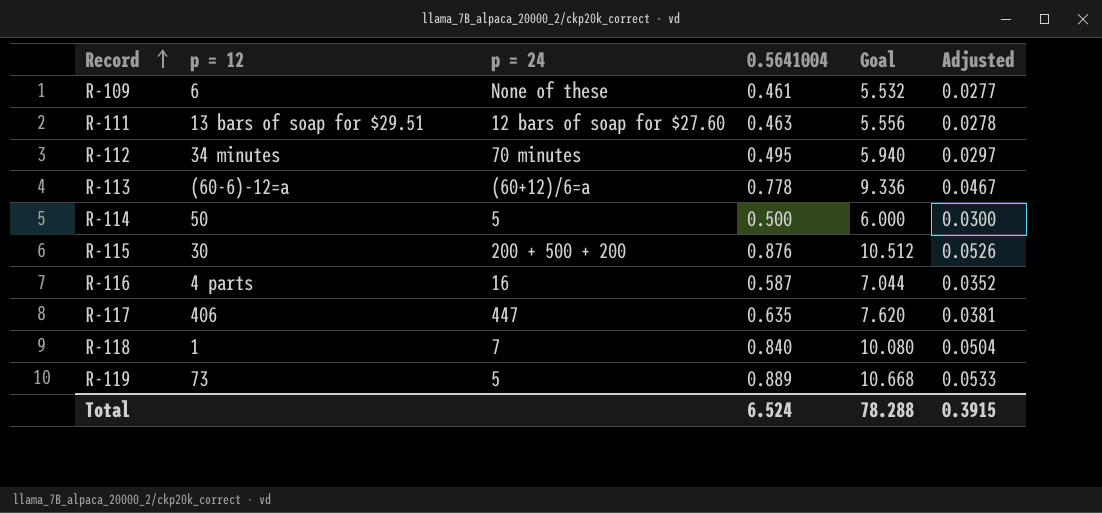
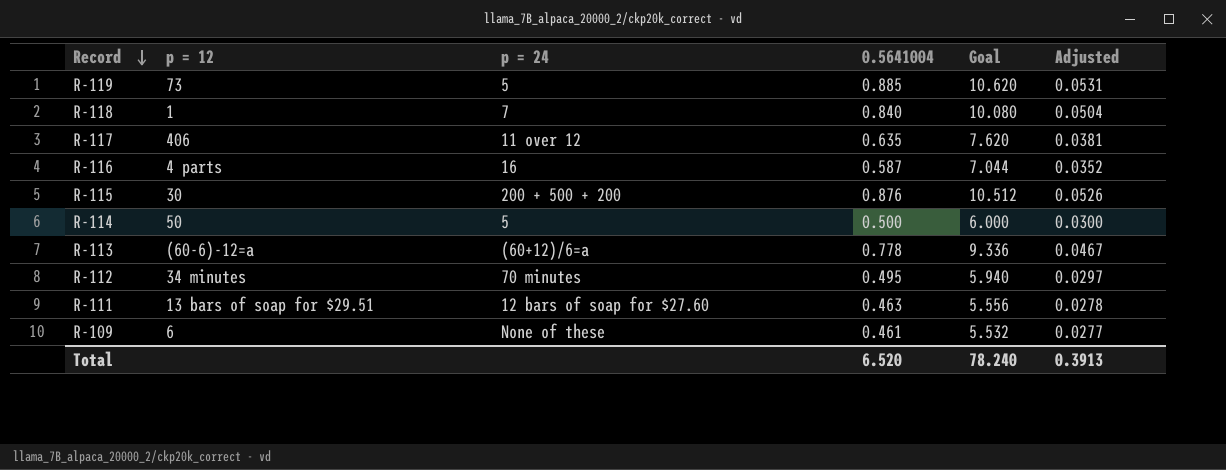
row order: Record ascending -> Record descending
R-119 | 0.5641004: 0.889 -> 0.885
R-119 | Goal: 10.668 -> 10.620
R-119 | Adjusted: 0.0533 -> 0.0531
R-117 | p = 24: 447 -> 11 over 12
Total | 0.5641004: 6.524 -> 6.520
Total | Goal: 78.288 -> 78.240
Total | Adjusted: 0.3915 -> 0.3913

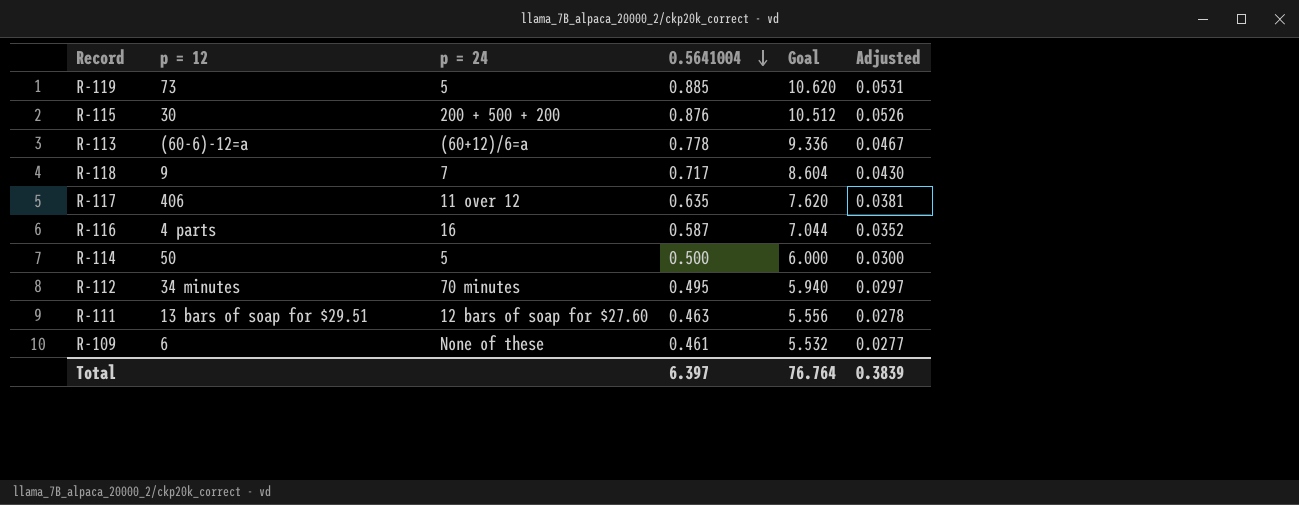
row order: Record descending -> 0.5641004 descending
R-118 | p = 12: 1 -> 9
R-118 | 0.5641004: 0.840 -> 0.717
R-118 | Goal: 10.080 -> 8.604
R-118 | Adjusted: 0.0504 -> 0.0430
Total | 0.5641004: 6.520 -> 6.397
Total | Goal: 78.240 -> 76.764
Total | Adjusted: 0.3913 -> 0.3839

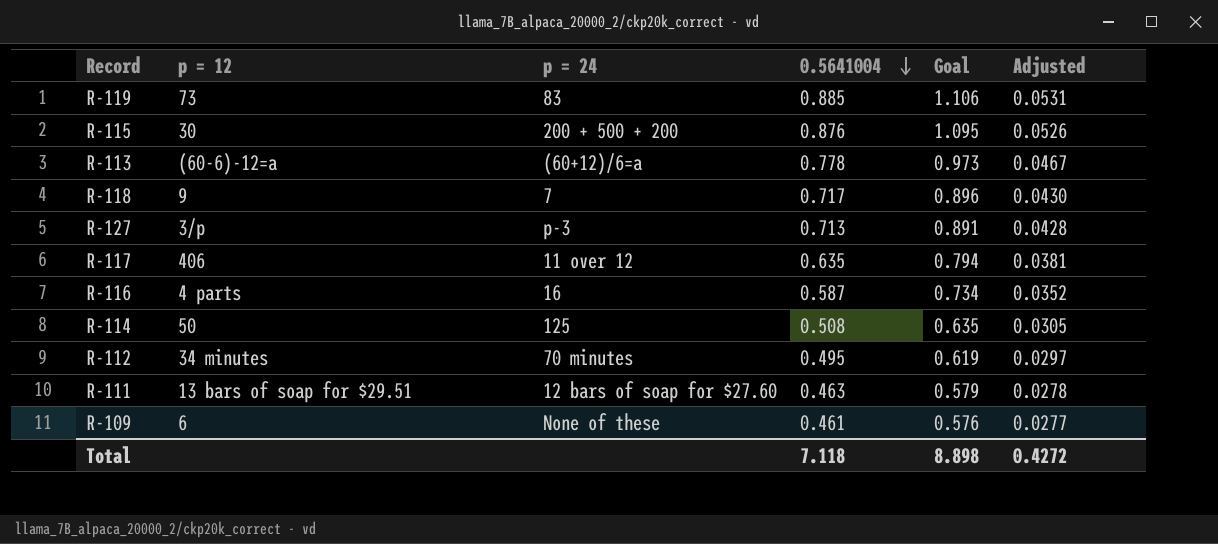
column Goal | formula: [0.5641004] * 12 -> [0.5641004] * 1.25
R-119 | p = 24: 5 -> 83
row R-127: none -> 3/p | p-3 | 0.713 | 0.891 | 0.0428
R-114 | p = 24: 5 -> 125
R-114 | 0.5641004: 0.500 -> 0.508
R-114 | Adjusted: 0.0300 -> 0.0305
Total | 0.5641004: 6.397 -> 7.118
Total | Goal: 76.764 -> 8.898
Total | Adjusted: 0.3839 -> 0.4272

